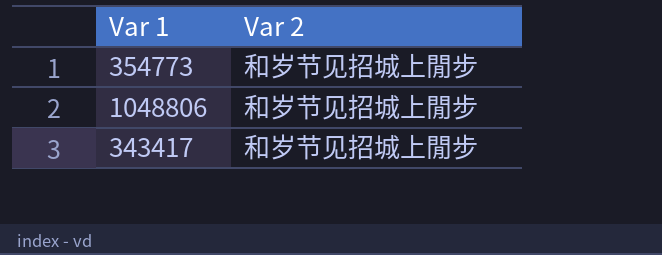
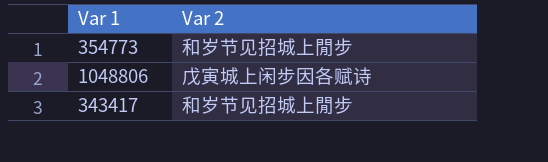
1048806 | Var 2: 和岁节见招城上閒步 -> 戊寅城上闲步因各赋诗

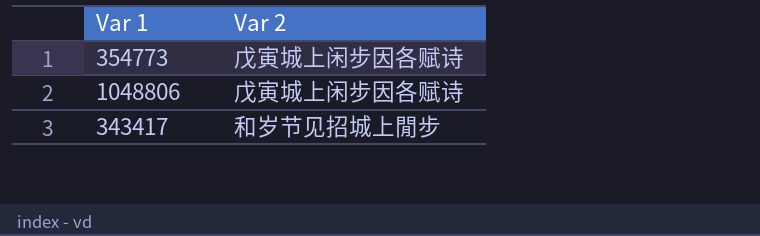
354773 | Var 2: 和岁节见招城上閒步 -> 戊寅城上闲步因各赋诗

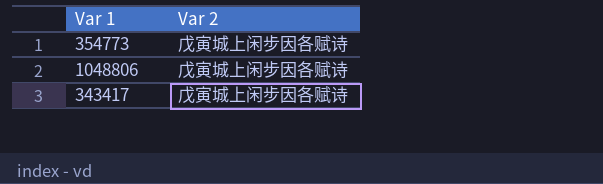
343417 | Var 2: 和岁节见招城上閒步 -> 戊寅城上闲步因各赋诗

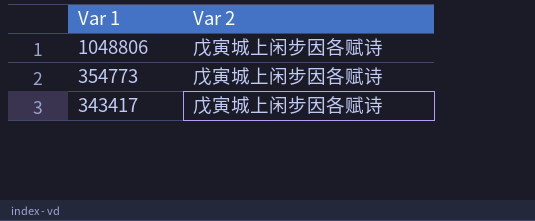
row order: none -> Var 1 descending

